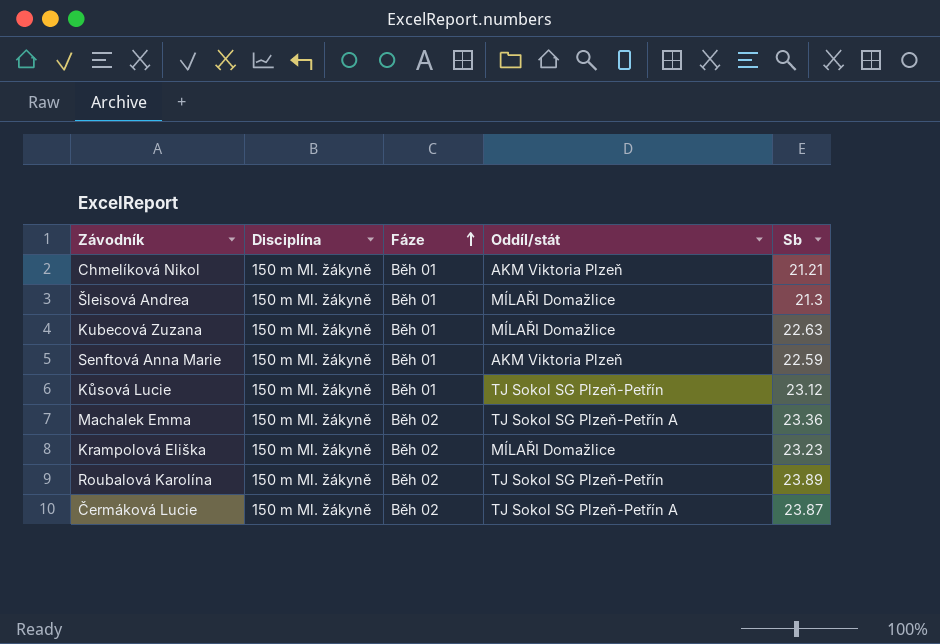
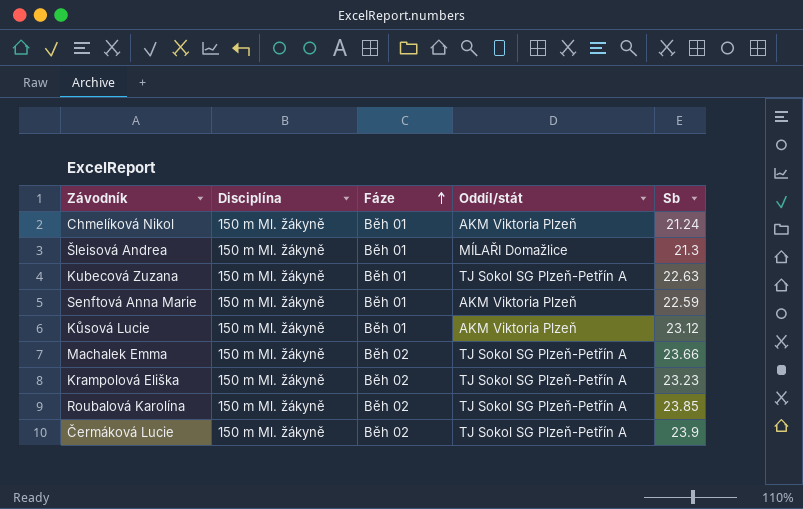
Chmelíková Nikol | Sb: 21.21 -> 21.24
Kubecová Zuzana | Oddíl/stát: MÍLAŘI Domažlice -> TJ Sokol SG Plzeň-Petřín A
Kůsová Lucie | Oddíl/stát: TJ Sokol SG Plzeň-Petřín -> AKM Viktoria Plzeň
Machalek Emma | Sb: 23.36 -> 23.66
Krampolová Eliška | Oddíl/stát: MÍLAŘI Domažlice -> TJ Sokol SG Plzeň-Petřín A
Roubalová Karolína | Oddíl/stát: TJ Sokol SG Plzeň-Petřín -> TJ Sokol SG Plzeň-Petřín A
Roubalová Karolína | Sb: 23.89 -> 23.85
Čermáková Lucie | Sb: 23.87 -> 23.9

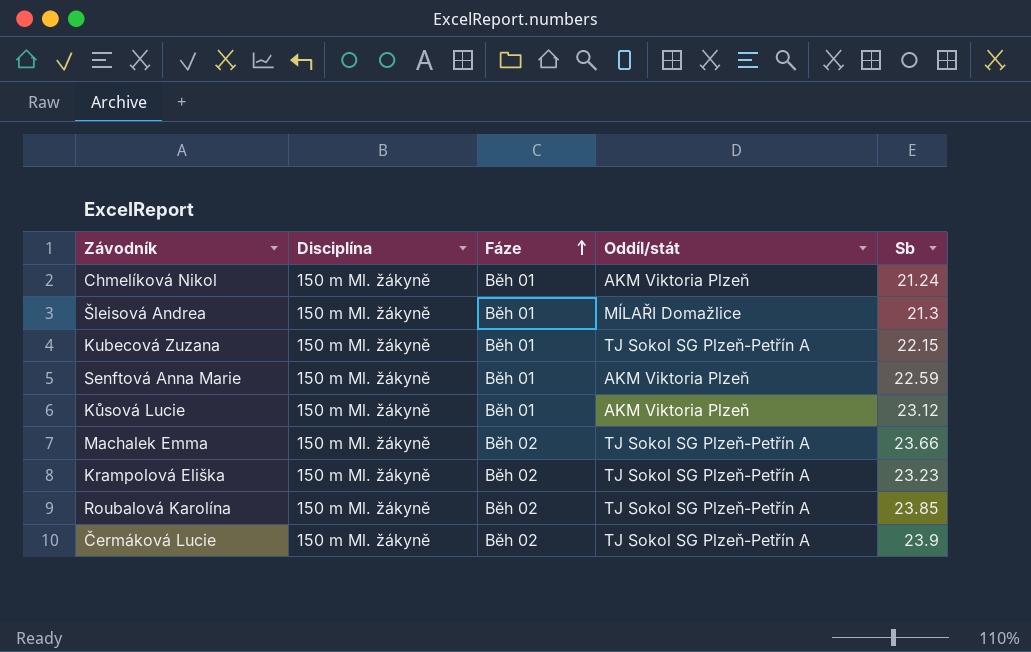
Kubecová Zuzana | Sb: 22.63 -> 22.15

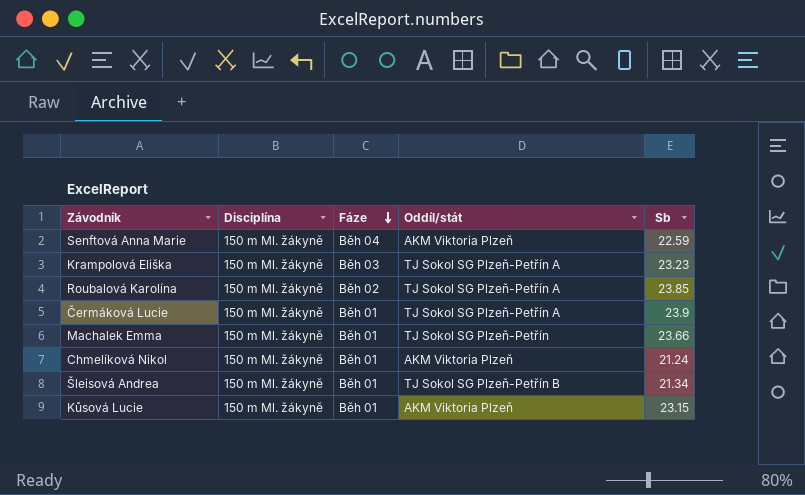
row order: Fáze ascending -> Fáze descending
row Kubecová Zuzana: 150 m Ml. žákyně | Běh 01 | TJ Sokol SG Plzeň-Petřín A | 22.15 -> none
Senftová Anna Marie | Fáze: Běh 01 -> Běh 04
Krampolová Eliška | Fáze: Běh 02 -> Běh 03
Čermáková Lucie | Fáze: Běh 02 -> Běh 01
Machalek Emma | Fáze: Běh 02 -> Běh 01
Machalek Emma | Oddíl/stát: TJ Sokol SG Plzeň-Petřín A -> TJ Sokol SG Plzeň-Petřín
Šleisová Andrea | Oddíl/stát: MÍLAŘI Domažlice -> TJ Sokol SG Plzeň-Petřín B
Šleisová Andrea | Sb: 21.3 -> 21.34
Kůsová Lucie | Sb: 23.12 -> 23.15

